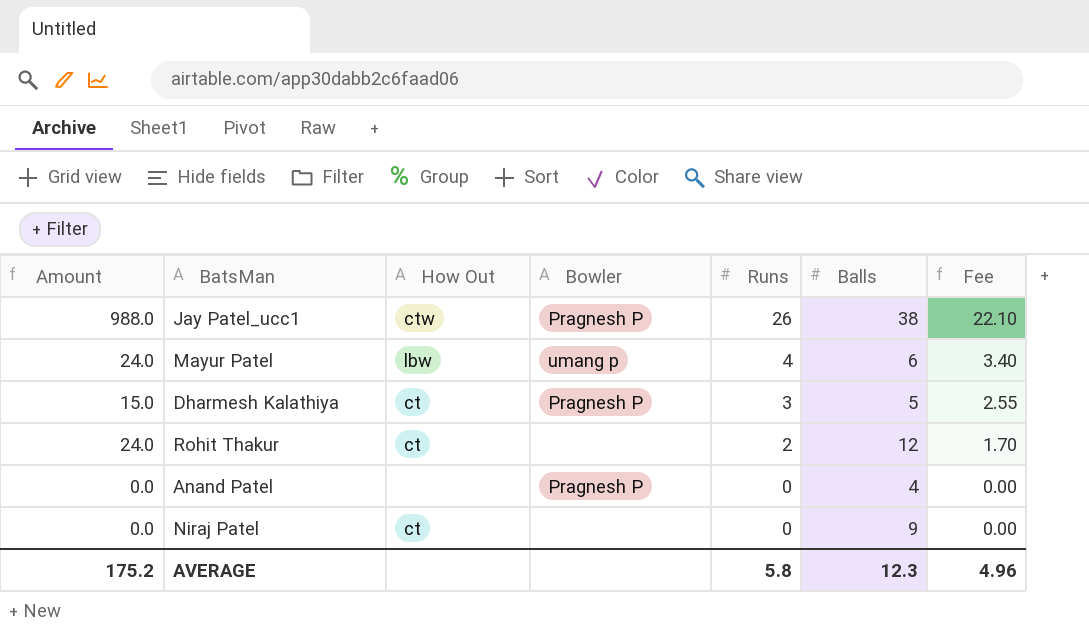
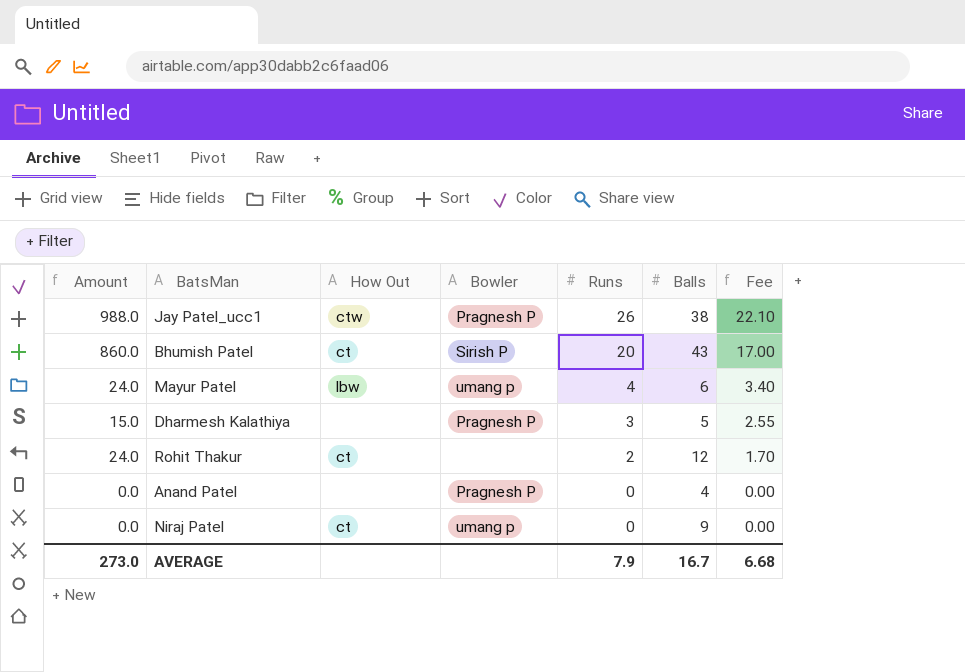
row Bhumish Patel: none -> 860.0 | ct | Sirish P | 20 | 43 | 17.00
Dharmesh Kalathiya | How Out: ct -> none
Niraj Patel | Bowler: none -> umang p
AVERAGE | Amount: 175.2 -> 273.0
AVERAGE | Runs: 5.8 -> 7.9
AVERAGE | Balls: 12.3 -> 16.7
AVERAGE | Fee: 4.96 -> 6.68

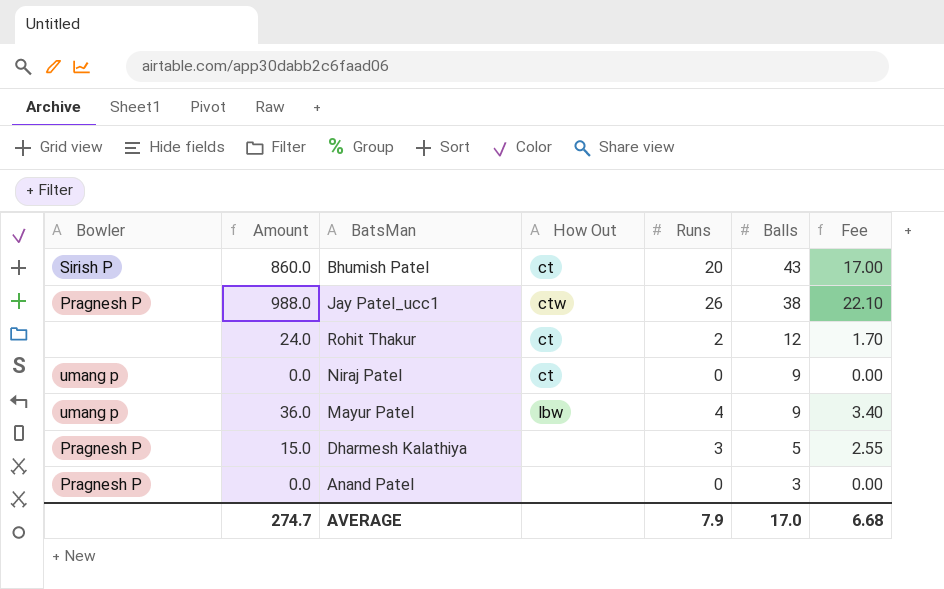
row order: Runs descending -> Balls descending
column Bowler | position: 4 -> 1
Mayur Patel | Amount: 24.0 -> 36.0
Mayur Patel | Balls: 6 -> 9
Anand Patel | Balls: 4 -> 3
AVERAGE | Amount: 273.0 -> 274.7
AVERAGE | Balls: 16.7 -> 17.0

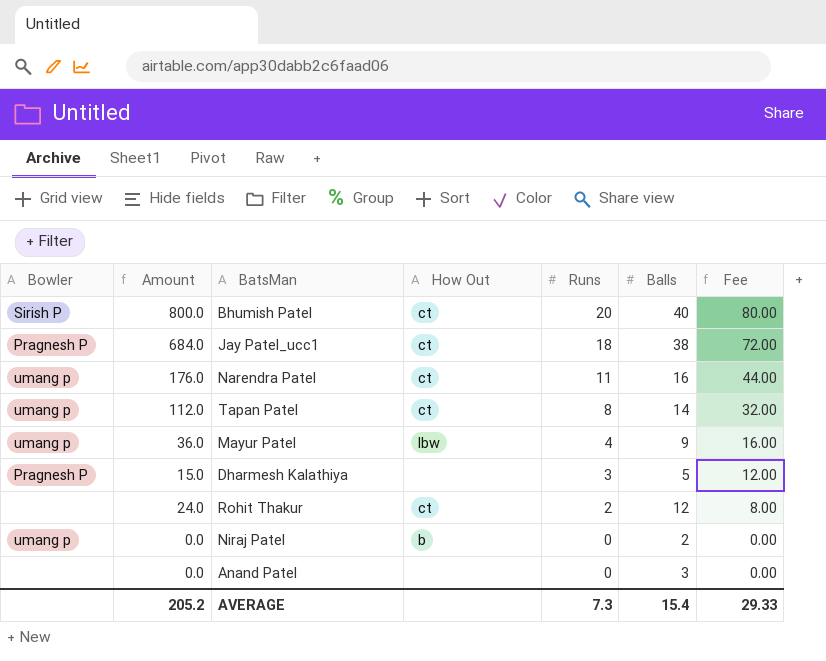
row order: Balls descending -> Runs descending
column Fee | formula: [Runs] * 0.85 -> [Runs] * 4
Bhumish Patel | Amount: 860.0 -> 800.0
Bhumish Patel | Balls: 43 -> 40
Jay Patel_ucc1 | Amount: 988.0 -> 684.0
Jay Patel_ucc1 | How Out: ctw -> ct
Jay Patel_ucc1 | Runs: 26 -> 18
row Narendra Patel: none -> umang p | 176.0 | ct | 11 | 16 | 44.00
row Tapan Patel: none -> umang p | 112.0 | ct | 8 | 14 | 32.00
Niraj Patel | How Out: ct -> b
Niraj Patel | Balls: 9 -> 2
Anand Patel | Bowler: Pragnesh P -> none
AVERAGE | Amount: 274.7 -> 205.2
AVERAGE | Runs: 7.9 -> 7.3
AVERAGE | Balls: 17.0 -> 15.4
AVERAGE | Fee: 6.68 -> 29.33

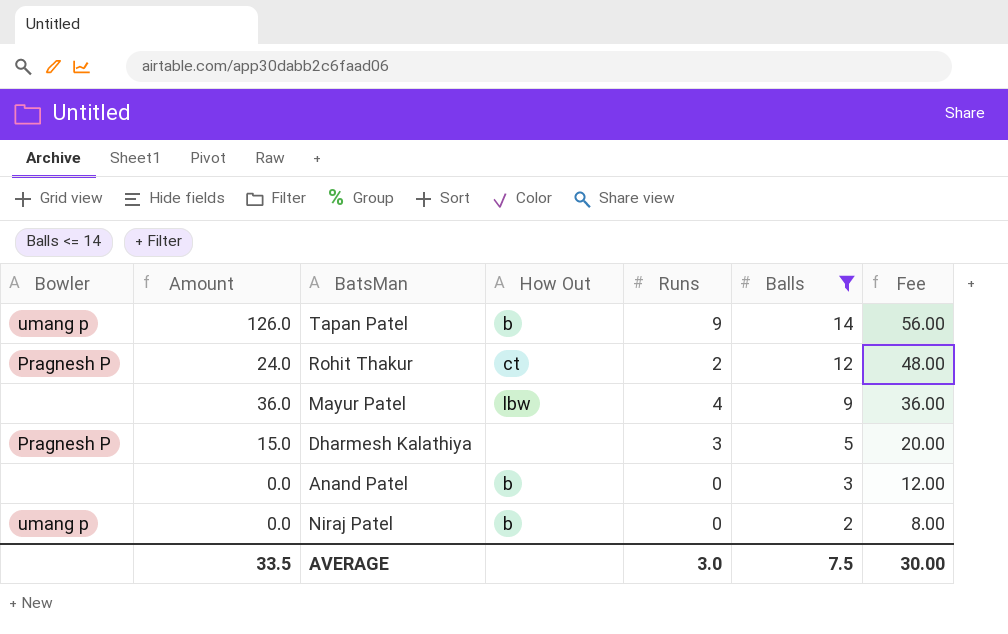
filter: none -> Balls <= 14
row order: Runs descending -> Balls descending
column Fee | formula: [Runs] * 4 -> [Balls] * 4
Tapan Patel | Amount: 112.0 -> 126.0
Tapan Patel | How Out: ct -> b
Tapan Patel | Runs: 8 -> 9
Rohit Thakur | Bowler: none -> Pragnesh P
Mayur Patel | Bowler: umang p -> none
Anand Patel | How Out: none -> b
AVERAGE | Amount: 205.2 -> 33.5
AVERAGE | Runs: 7.3 -> 3.0
AVERAGE | Balls: 15.4 -> 7.5
AVERAGE | Fee: 29.33 -> 30.00

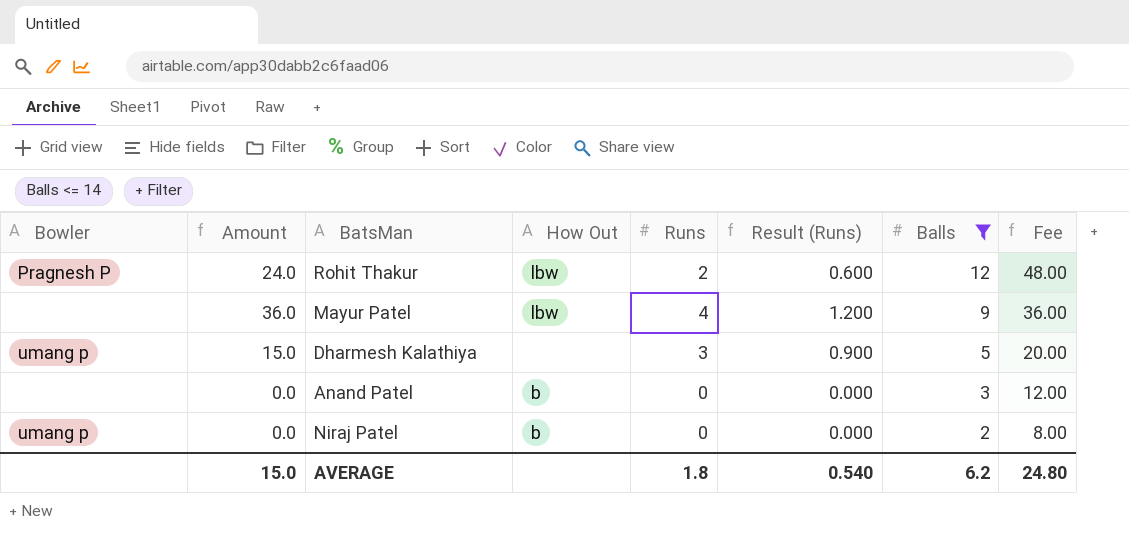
column Result (Runs) | formula: none -> [Runs] * 0.3
row Tapan Patel: umang p | 126.0 | b | 9 | 14 | 56.00 -> none
Rohit Thakur | How Out: ct -> lbw
Dharmesh Kalathiya | Bowler: Pragnesh P -> umang p
AVERAGE | Amount: 33.5 -> 15.0
AVERAGE | Runs: 3.0 -> 1.8
AVERAGE | Balls: 7.5 -> 6.2
AVERAGE | Fee: 30.00 -> 24.80

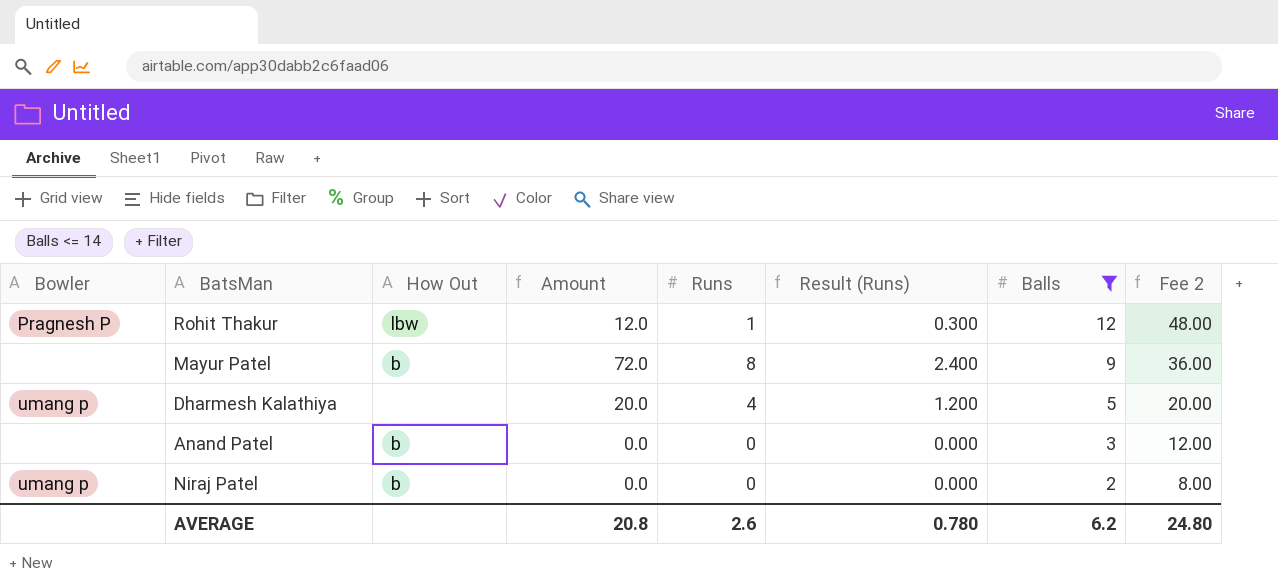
column Amount | position: 2 -> 4
column name: Fee -> Fee 2
Rohit Thakur | Amount: 24.0 -> 12.0
Rohit Thakur | Runs: 2 -> 1
Rohit Thakur | Result (Runs): 0.600 -> 0.300
Mayur Patel | How Out: lbw -> b
Mayur Patel | Amount: 36.0 -> 72.0
Mayur Patel | Runs: 4 -> 8
Mayur Patel | Result (Runs): 1.200 -> 2.400
Dharmesh Kalathiya | Amount: 15.0 -> 20.0
Dharmesh Kalathiya | Runs: 3 -> 4
Dharmesh Kalathiya | Result (Runs): 0.900 -> 1.200
AVERAGE | Amount: 15.0 -> 20.8
AVERAGE | Runs: 1.8 -> 2.6
AVERAGE | Result (Runs): 0.540 -> 0.780

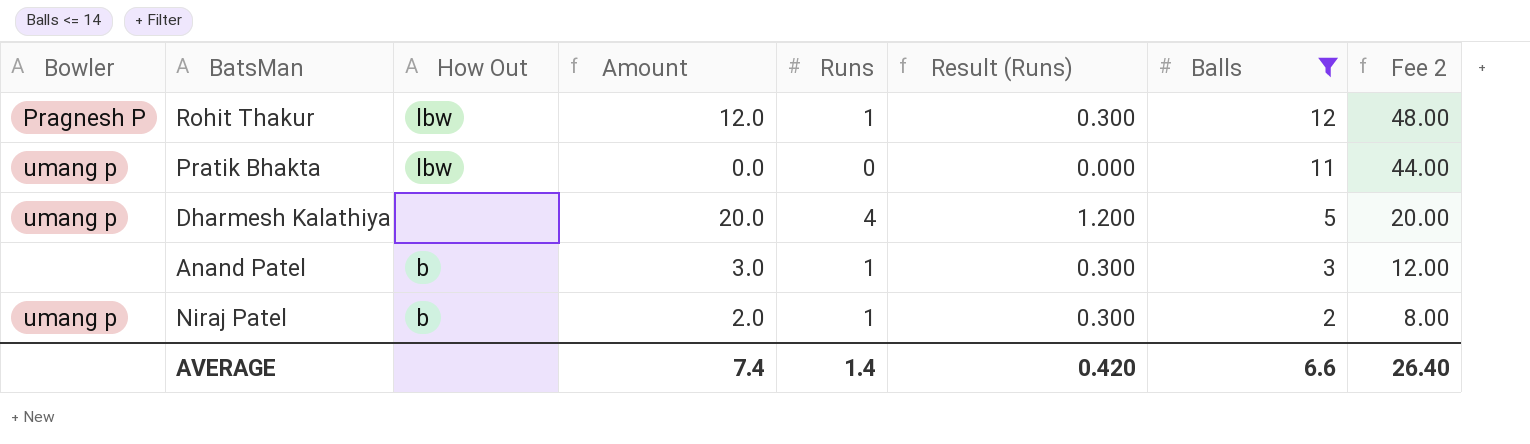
row Mayur Patel: none | b | 72.0 | 8 | 2.400 | 9 | 36.00 -> none
row Pratik Bhakta: none -> umang p | lbw | 0.0 | 0 | 0.000 | 11 | 44.00
Anand Patel | Amount: 0.0 -> 3.0
Anand Patel | Runs: 0 -> 1
Anand Patel | Result (Runs): 0.000 -> 0.300
Niraj Patel | Amount: 0.0 -> 2.0
Niraj Patel | Runs: 0 -> 1
Niraj Patel | Result (Runs): 0.000 -> 0.300
AVERAGE | Amount: 20.8 -> 7.4
AVERAGE | Runs: 2.6 -> 1.4
AVERAGE | Result (Runs): 0.780 -> 0.420
AVERAGE | Balls: 6.2 -> 6.6
AVERAGE | Fee 2: 24.80 -> 26.40

